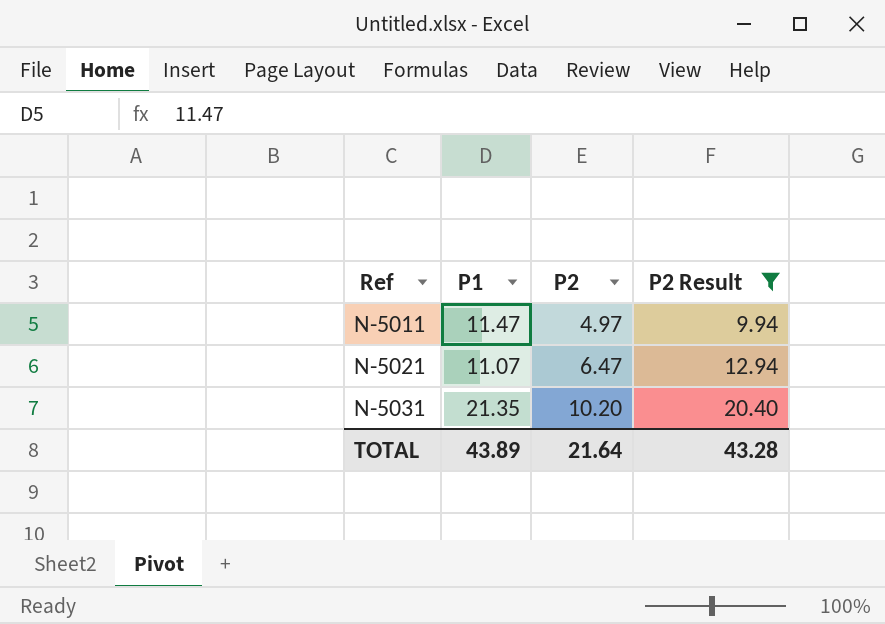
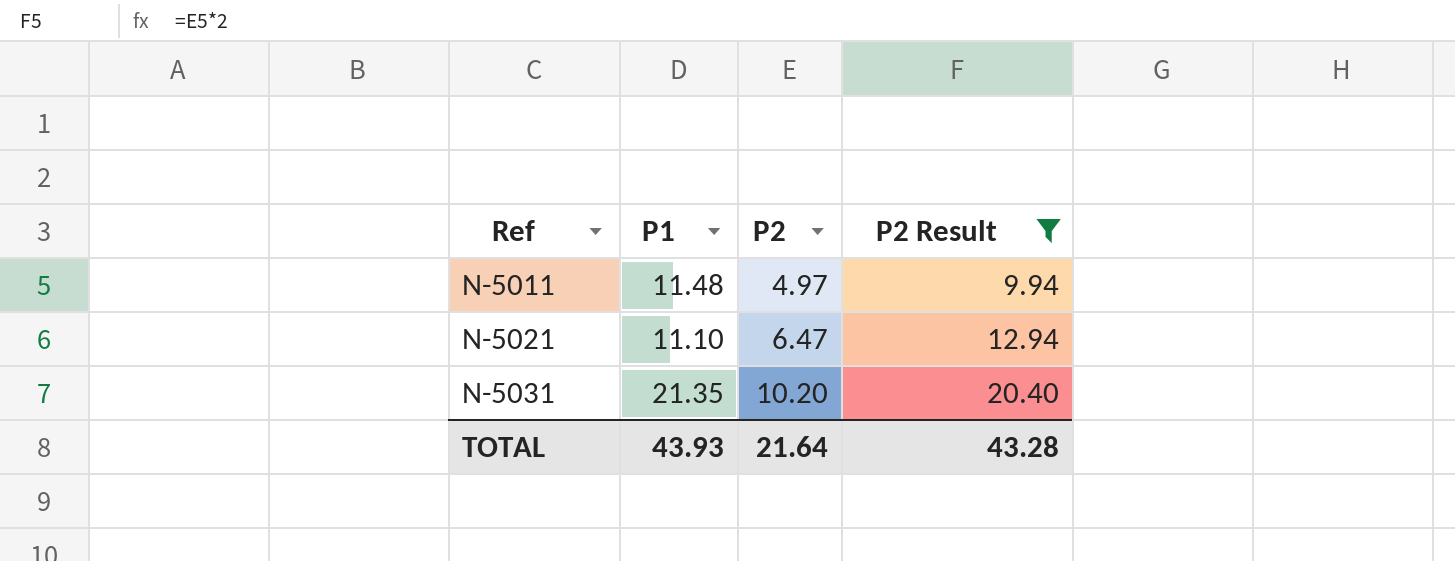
N-5011 | P1: 11.47 -> 11.48
N-5021 | P1: 11.07 -> 11.10
TOTAL | P1: 43.89 -> 43.93

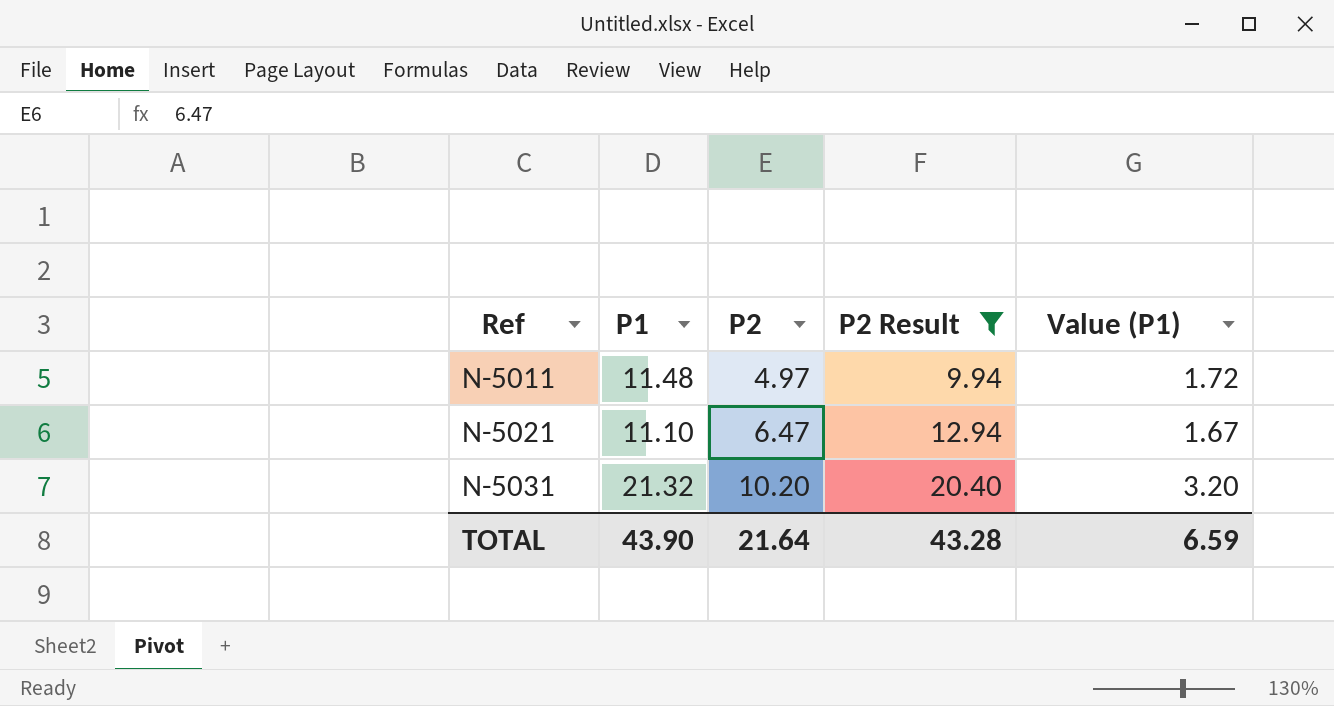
column Value (P1) | formula: none -> [P1] * 0.15
N-5031 | P1: 21.35 -> 21.32
TOTAL | P1: 43.93 -> 43.90

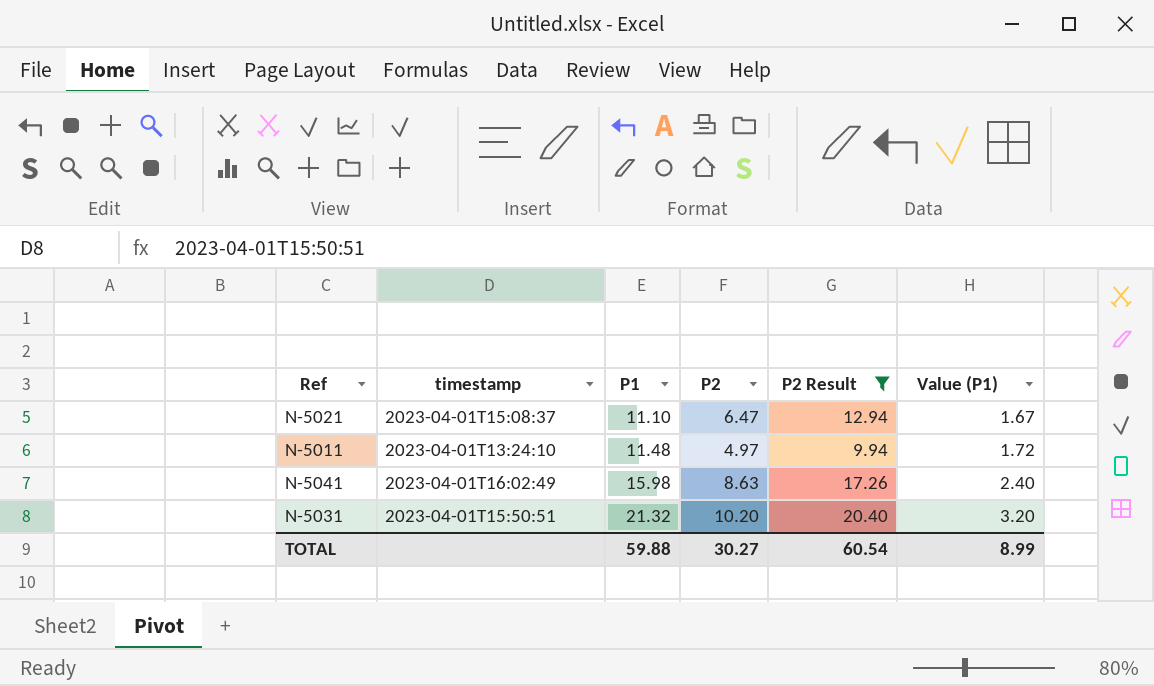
row order: Ref ascending -> P1 ascending
column timestamp | position: none -> 2
row N-5041: none -> 2023-04-01T16:02:49 | 15.98 | 8.63 | 17.26 | 2.40
TOTAL | P1: 43.90 -> 59.88
TOTAL | P2: 21.64 -> 30.27
TOTAL | P2 Result: 43.28 -> 60.54
TOTAL | Value (P1): 6.59 -> 8.99

